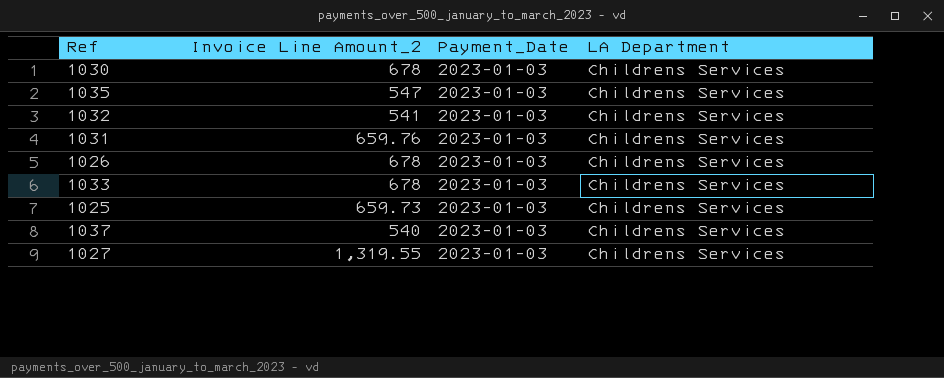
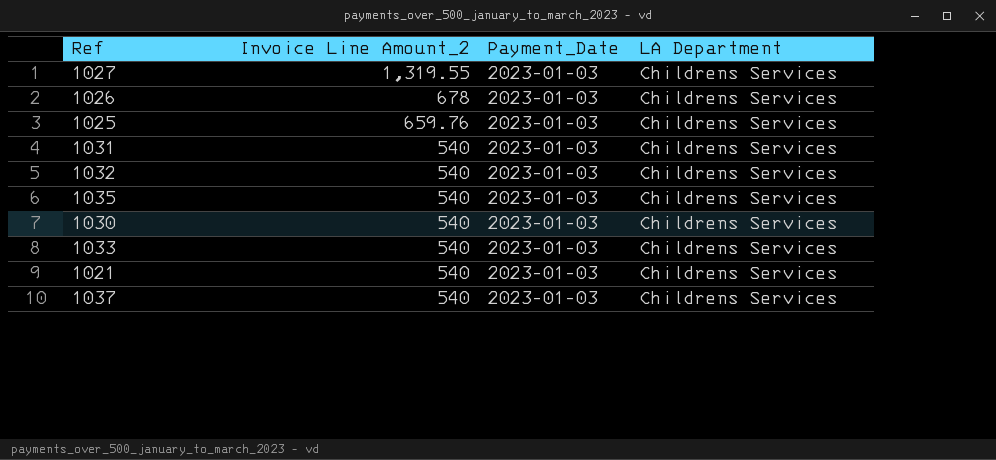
row order: none -> Invoice Line Amount_2 descending
1025 | Invoice Line Amount_2: 659.73 -> 659.76
1031 | Invoice Line Amount_2: 659.76 -> 540
1032 | Invoice Line Amount_2: 541 -> 540
1035 | Invoice Line Amount_2: 547 -> 540
1030 | Invoice Line Amount_2: 678 -> 540
1033 | Invoice Line Amount_2: 678 -> 540
row 1021: none -> 540 | 2023-01-03 | Childrens Services

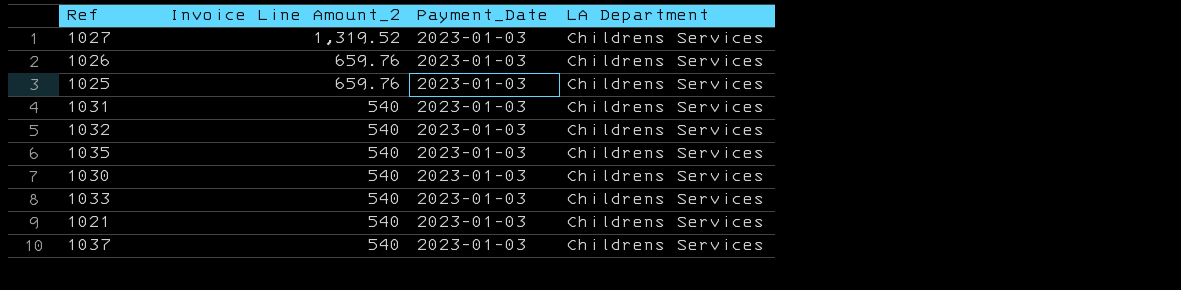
1027 | Invoice Line Amount_2: 1,319.55 -> 1,319.52
1026 | Invoice Line Amount_2: 678 -> 659.76

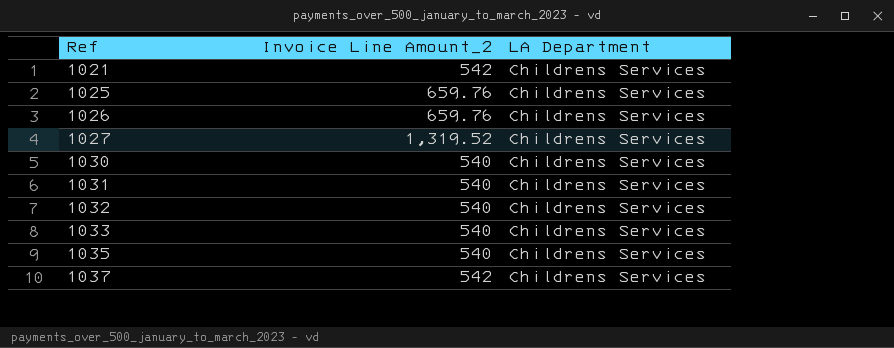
row order: Invoice Line Amount_2 descending -> Ref ascending
column Payment_Date | position: 3 -> none
1021 | Invoice Line Amount_2: 540 -> 542
1037 | Invoice Line Amount_2: 540 -> 542

